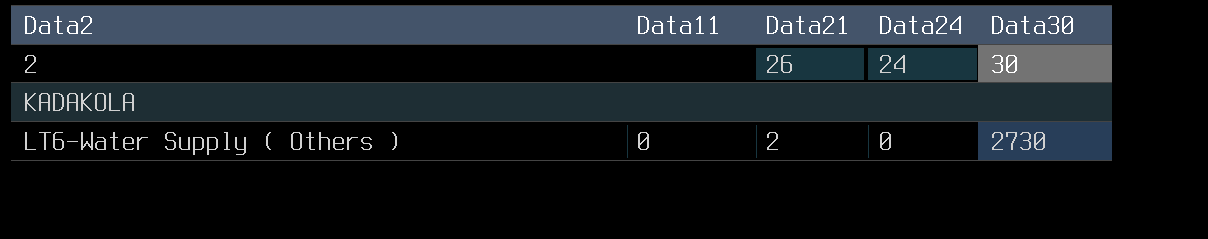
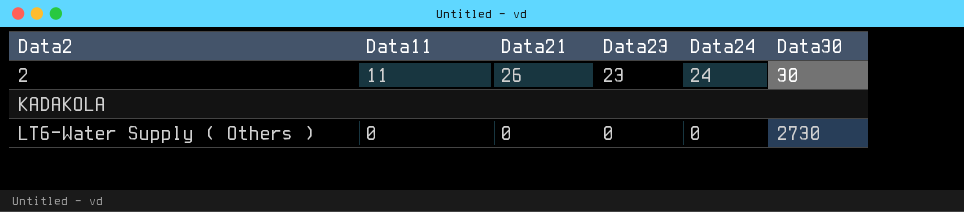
column Data23 | position: none -> 4
2 | Data11: none -> 11
LT6-Water Supply ( Others ) | Data21: 2 -> 0

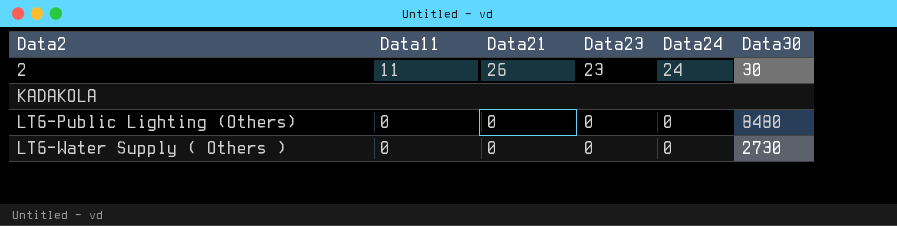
row LT6-Public Lighting (Others): none -> 0 | 0 | 0 | 0 | 8480

